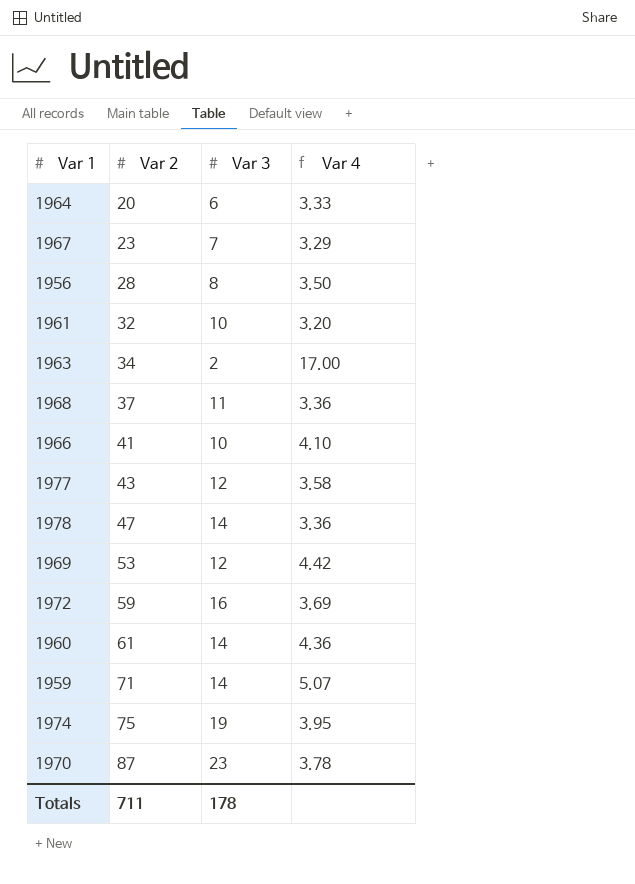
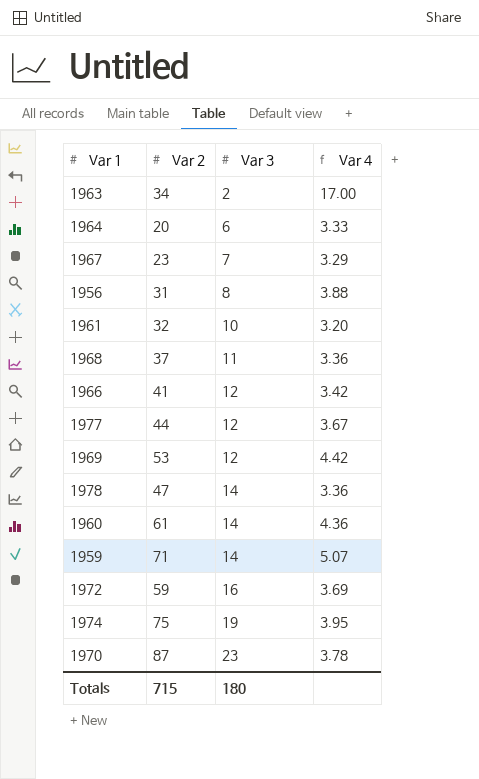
row order: Var 2 ascending -> Var 3 ascending
1956 | Var 2: 28 -> 31
1956 | Var 4: 3.50 -> 3.88
1966 | Var 3: 10 -> 12
1966 | Var 4: 4.10 -> 3.42
1977 | Var 2: 43 -> 44
1977 | Var 4: 3.58 -> 3.67
Totals | Var 2: 711 -> 715
Totals | Var 3: 178 -> 180

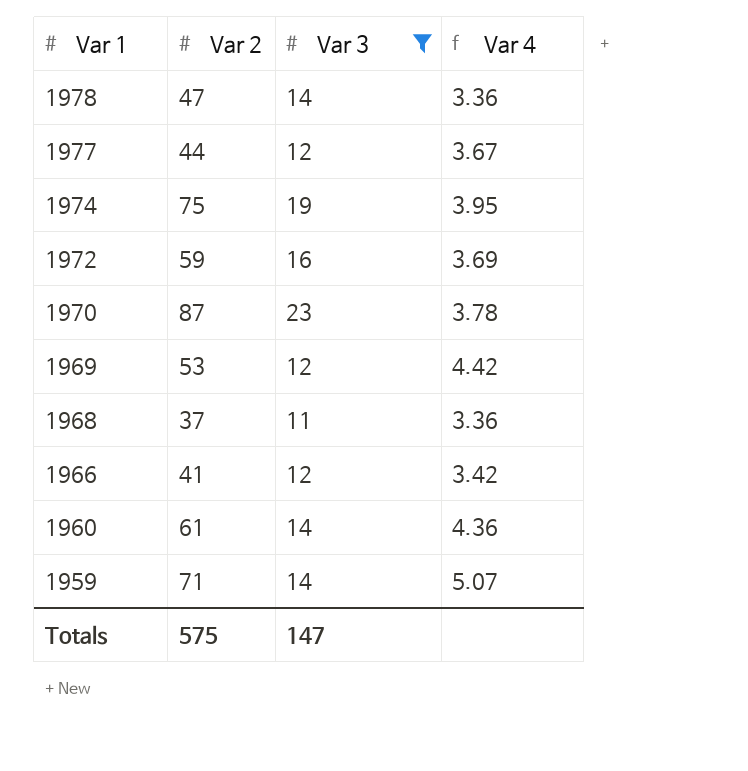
filter: none -> Var 3 >= 11
row order: Var 3 ascending -> Var 1 descending
Totals | Var 2: 715 -> 575
Totals | Var 3: 180 -> 147

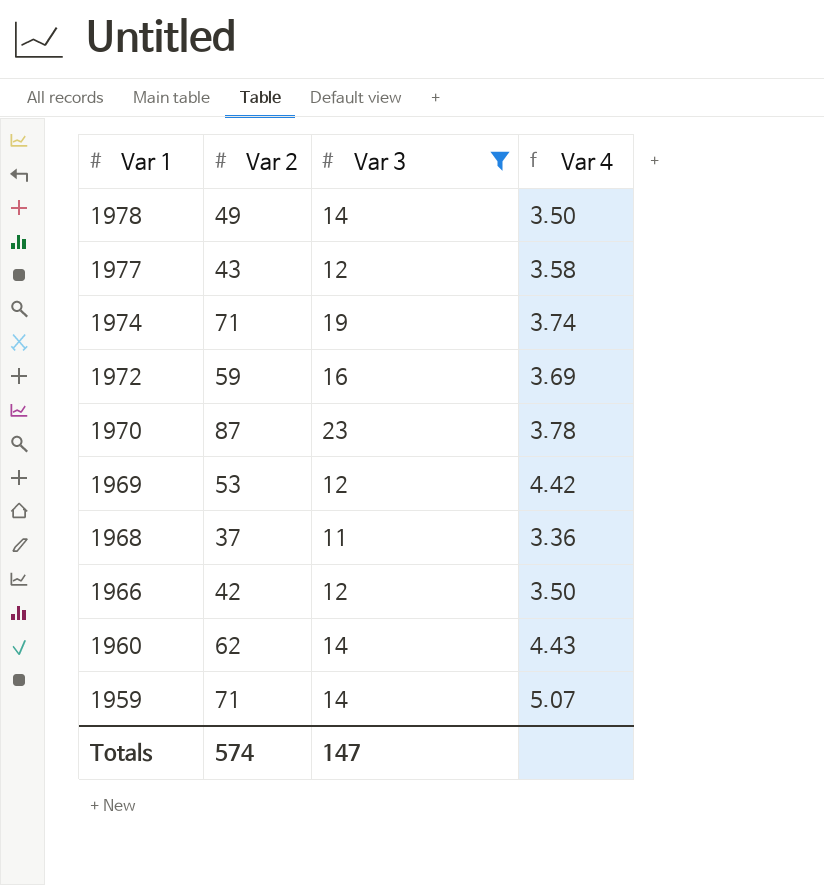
1978 | Var 2: 47 -> 49
1978 | Var 4: 3.36 -> 3.50
1977 | Var 2: 44 -> 43
1977 | Var 4: 3.67 -> 3.58
1974 | Var 2: 75 -> 71
1974 | Var 4: 3.95 -> 3.74
1966 | Var 2: 41 -> 42
1966 | Var 4: 3.42 -> 3.50
1960 | Var 2: 61 -> 62
1960 | Var 4: 4.36 -> 4.43
Totals | Var 2: 575 -> 574

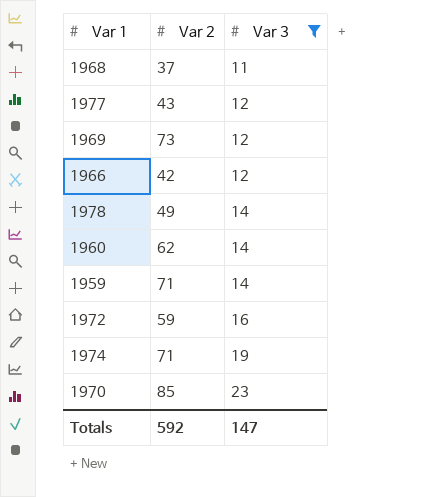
row order: Var 1 descending -> Var 3 ascending
column Var 4 | formula: [Var 2] / [Var 3] -> none
1969 | Var 2: 53 -> 73
1970 | Var 2: 87 -> 85
Totals | Var 2: 574 -> 592

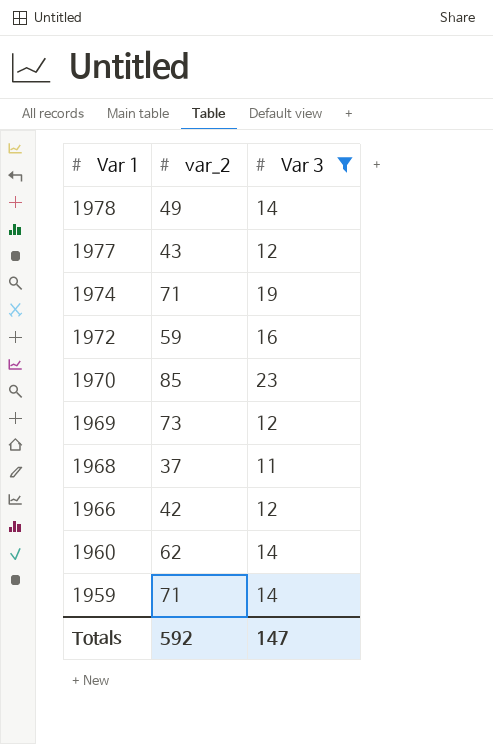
row order: Var 3 ascending -> Var 1 descending
column name: Var 2 -> var_2

